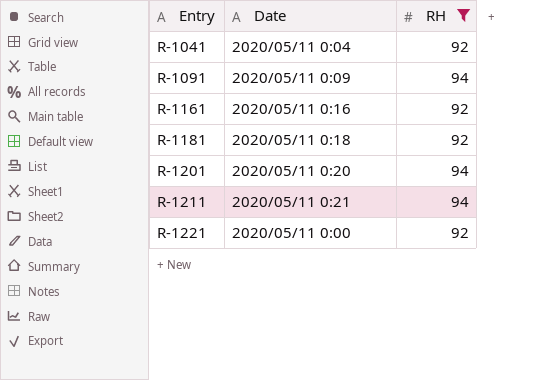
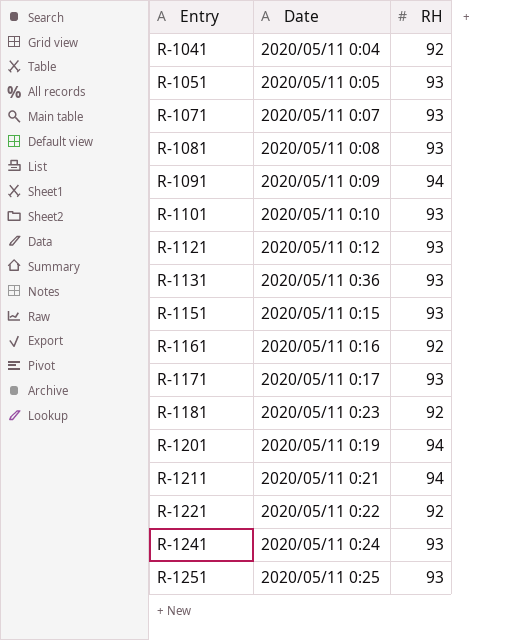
filter: RH != 93 -> none
R-1181 | Date: 2020/05/11 0:18 -> 2020/05/11 0:23
R-1201 | Date: 2020/05/11 0:20 -> 2020/05/11 0:19
R-1221 | Date: 2020/05/11 0:00 -> 2020/05/11 0:22

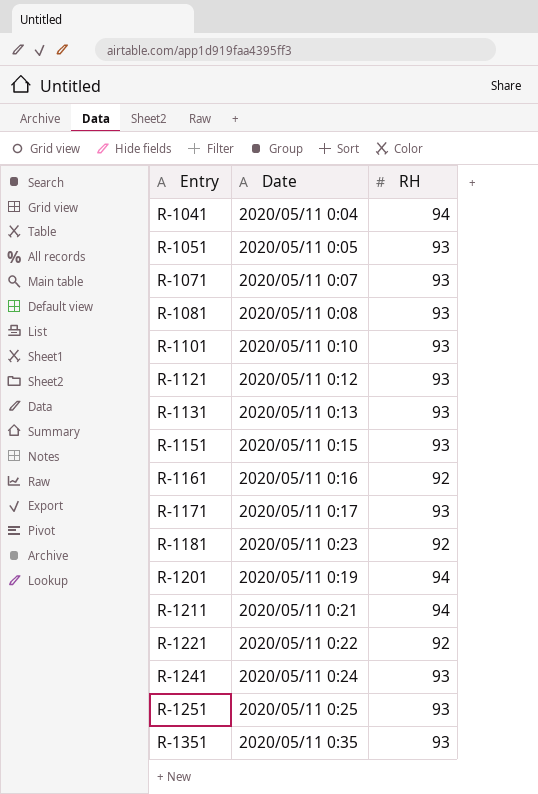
row R-1091: 2020/05/11 0:09 | 94 -> none
R-1041 | RH: 92 -> 94
R-1131 | Date: 2020/05/11 0:36 -> 2020/05/11 0:13
row R-1351: none -> 2020/05/11 0:35 | 93

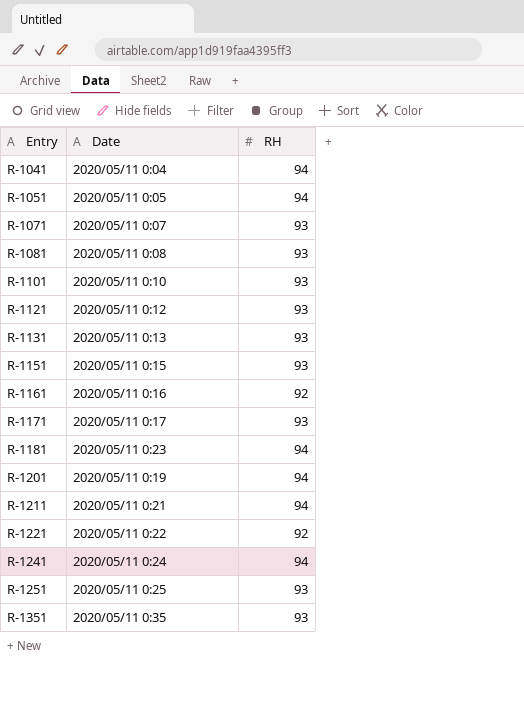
R-1051 | RH: 93 -> 94
R-1181 | RH: 92 -> 94
R-1241 | RH: 93 -> 94

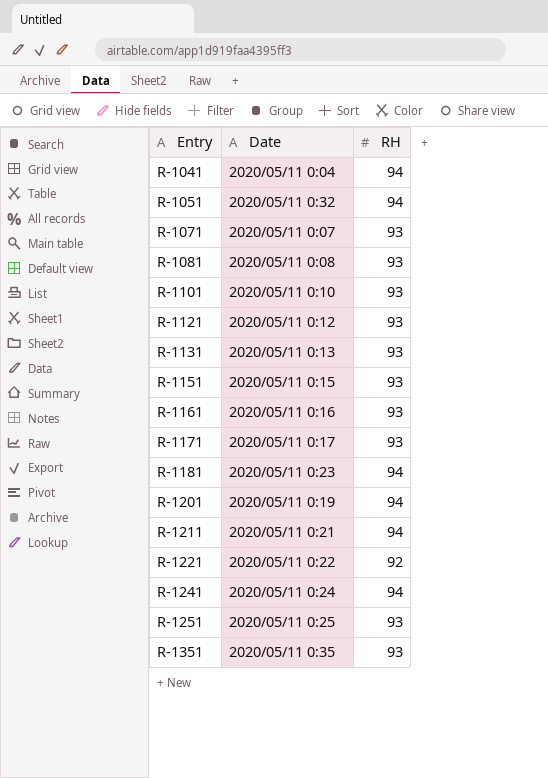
R-1051 | Date: 2020/05/11 0:05 -> 2020/05/11 0:32
R-1161 | RH: 92 -> 93

